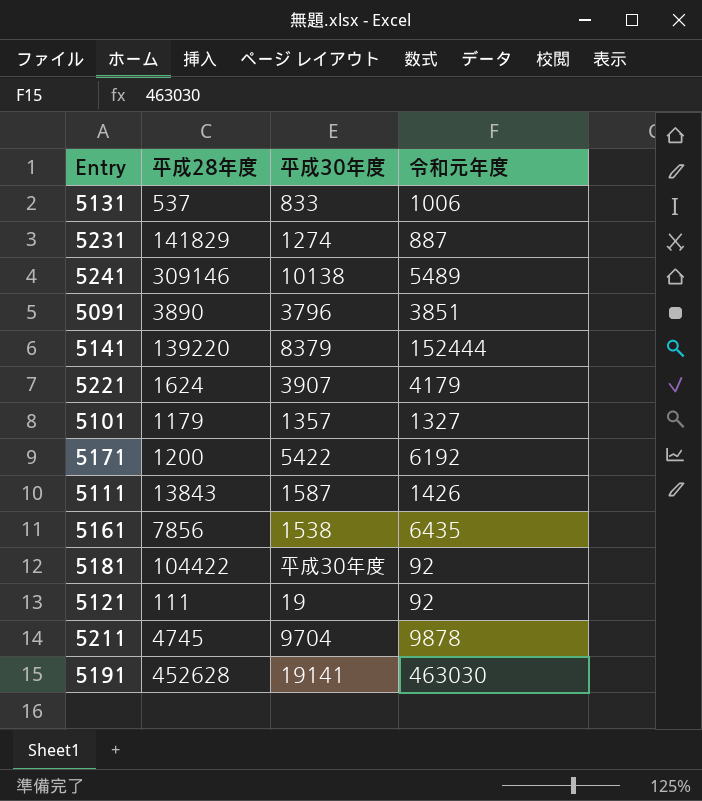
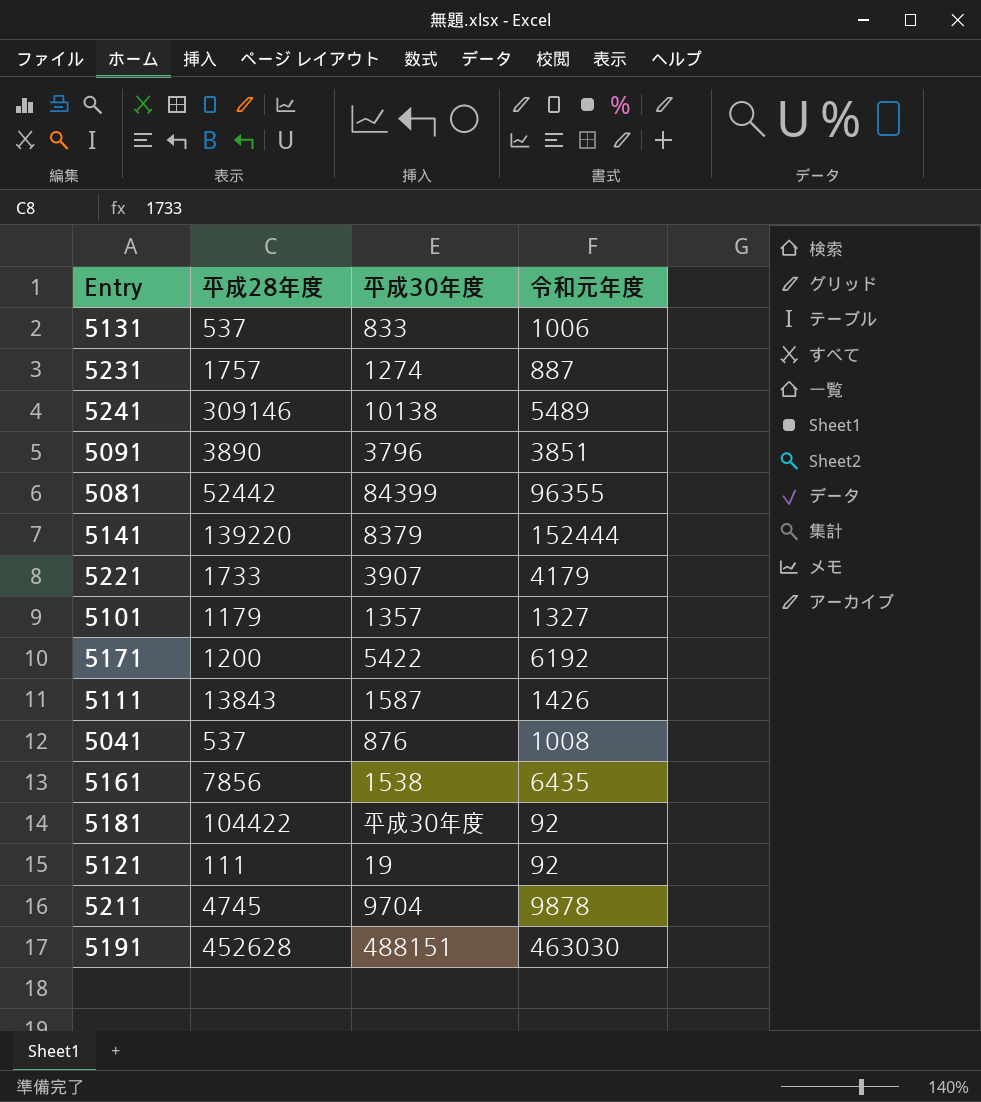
5231 | 平成28年度: 141829 -> 1757
row 5081: none -> 52442 | 84399 | 96355
5221 | 平成28年度: 1624 -> 1733
row 5041: none -> 537 | 876 | 1008
5191 | 平成30年度: 19141 -> 488151

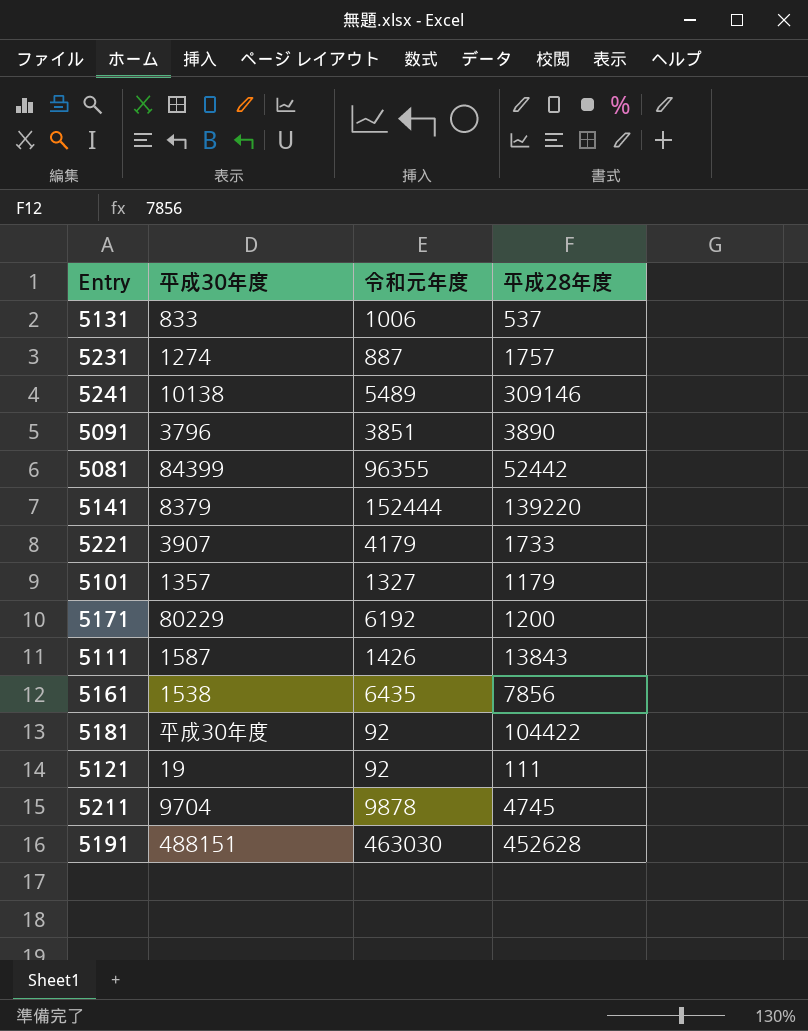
column 平成28年度 | position: 2 -> 4
row 5041: 537 | 876 | 1008 -> none
5171 | 平成30年度: 5422 -> 80229

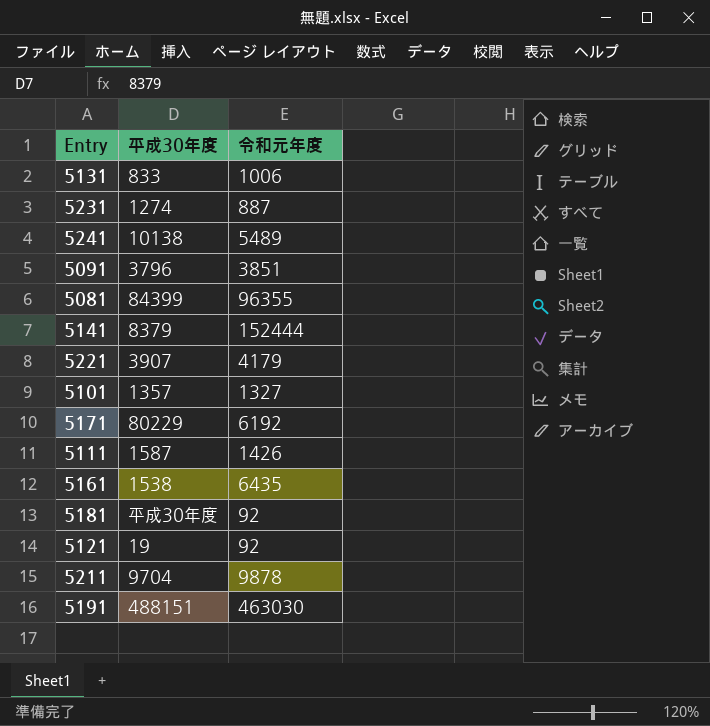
column 平成28年度 | position: 4 -> none

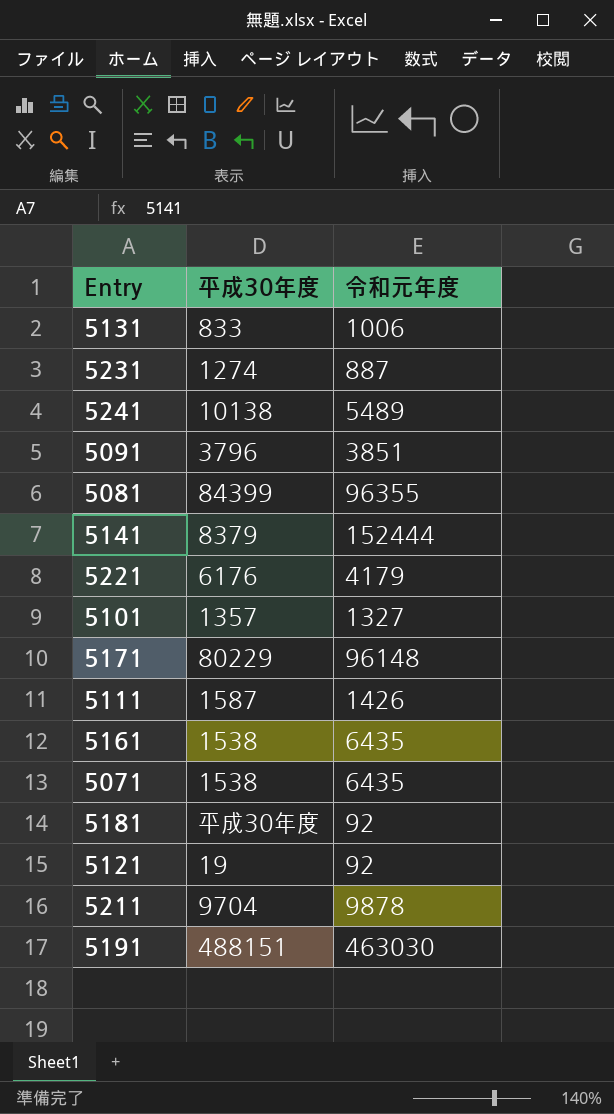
5221 | 平成30年度: 3907 -> 6176
5171 | 令和元年度: 6192 -> 96148
row 5071: none -> 1538 | 6435

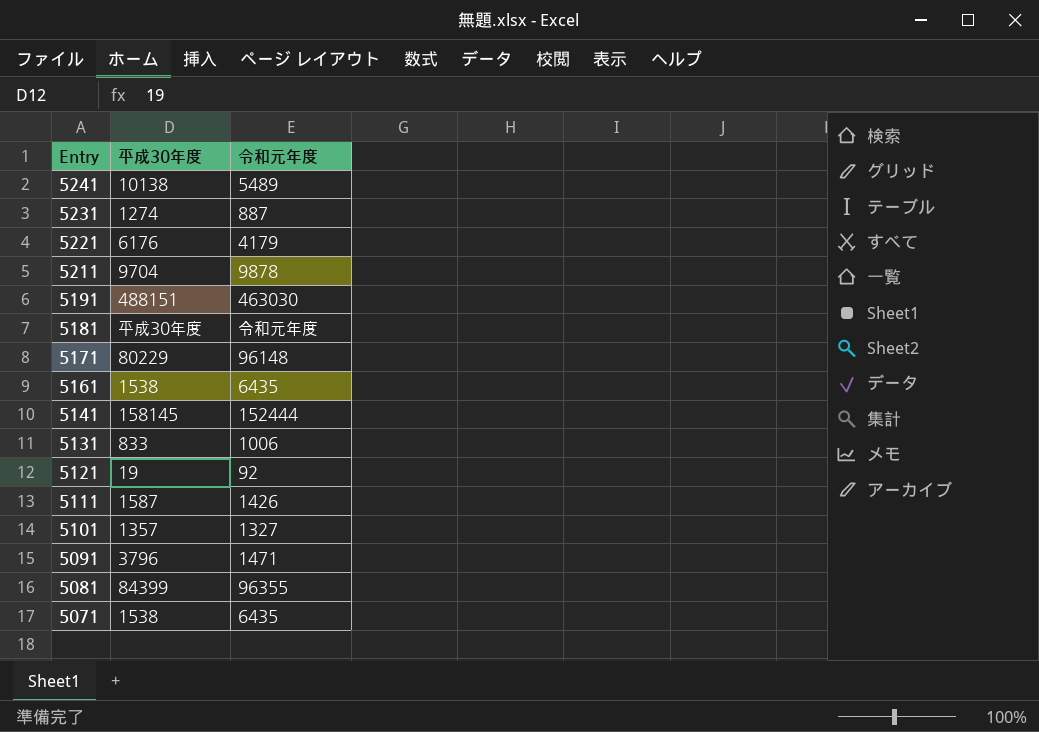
row order: none -> Entry descending
5181 | 令和元年度: 92 -> 令和元年度
5141 | 平成30年度: 8379 -> 158145
5091 | 令和元年度: 3851 -> 1471

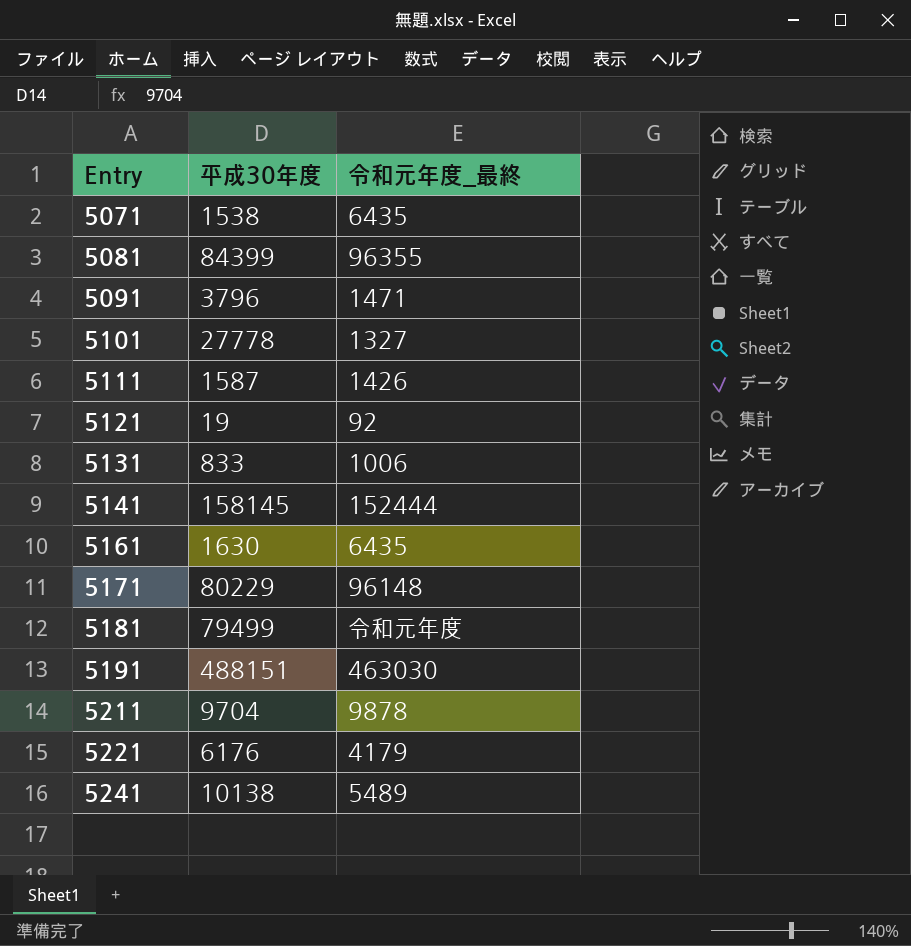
row order: Entry descending -> Entry ascending
column name: 令和元年度 -> 令和元年度_最終
row 5231: 1274 | 887 -> none
5101 | 平成30年度: 1357 -> 27778
5161 | 平成30年度: 1538 -> 1630
5181 | 平成30年度: 平成30年度 -> 79499

